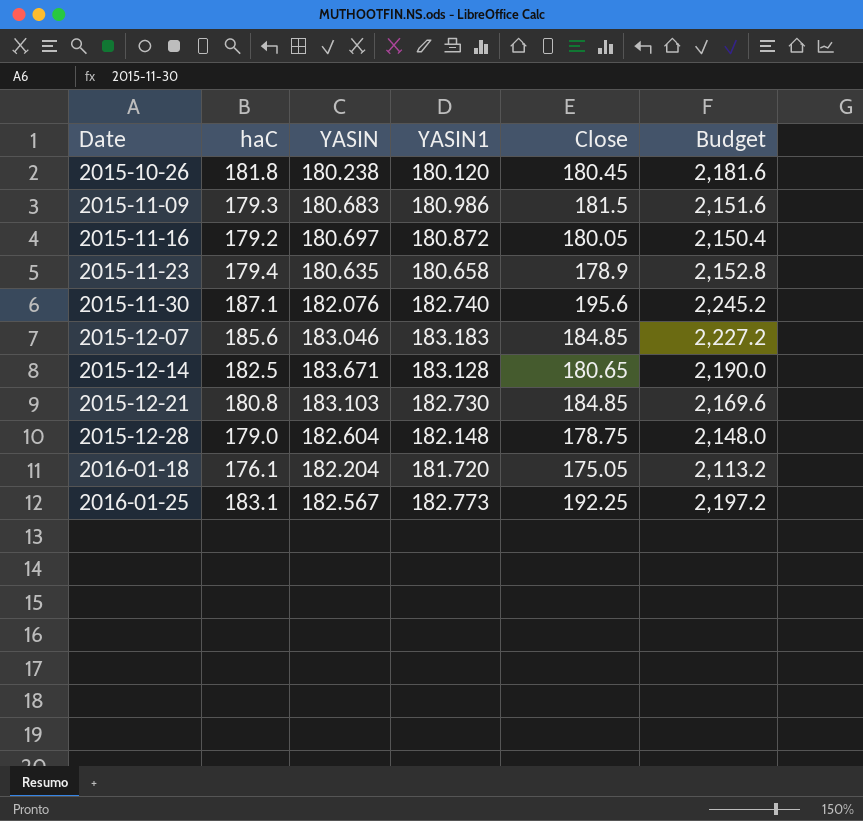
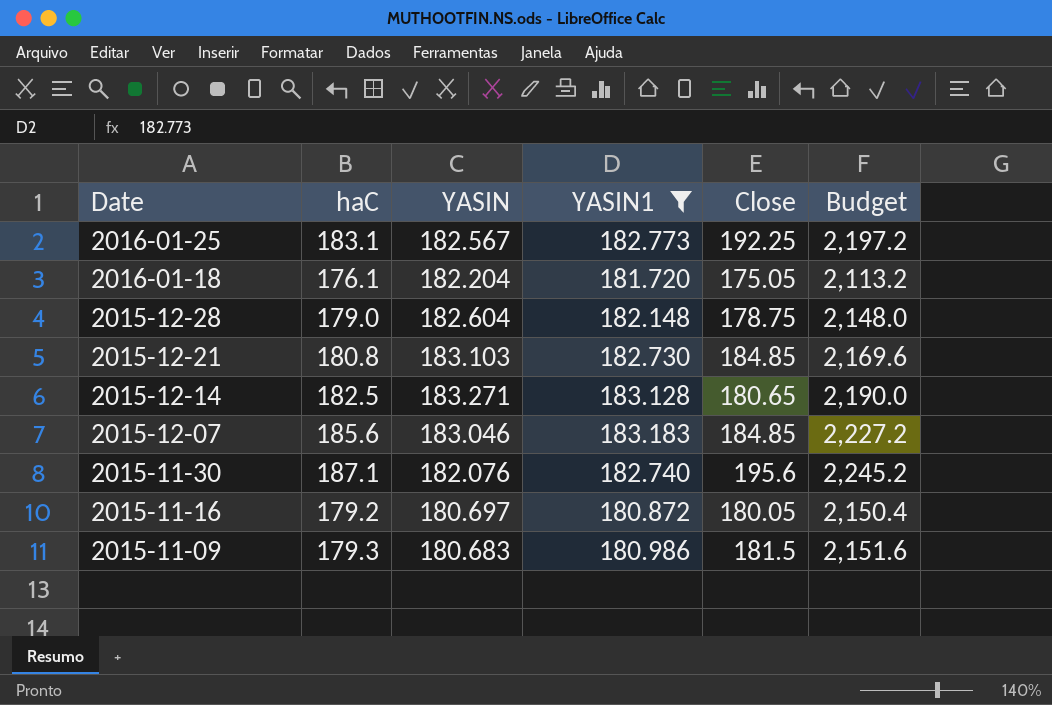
filter: none -> YASIN1 >= 180.872
row order: Date ascending -> Date descending
2015-12-14 | YASIN: 183.671 -> 183.271

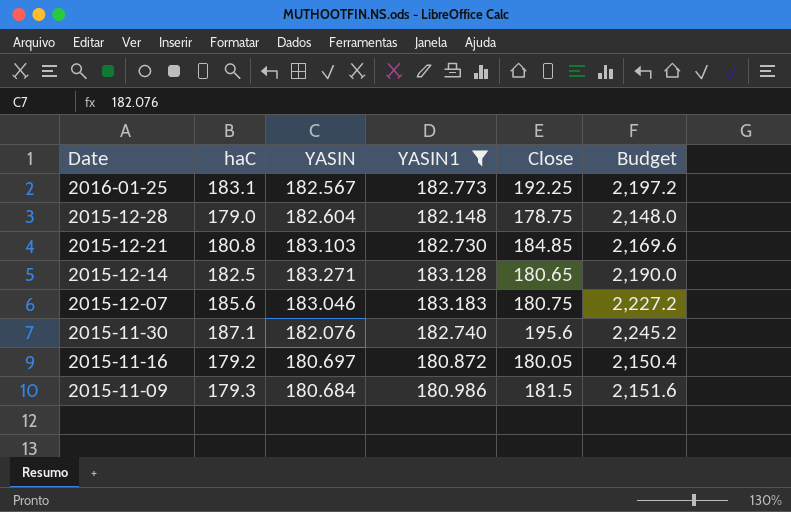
row 2016-01-18: 176.1 | 182.204 | 181.720 | 175.05 | 2,113.2 -> none
2015-12-07 | Close: 184.85 -> 180.75
2015-11-09 | YASIN: 180.683 -> 180.684

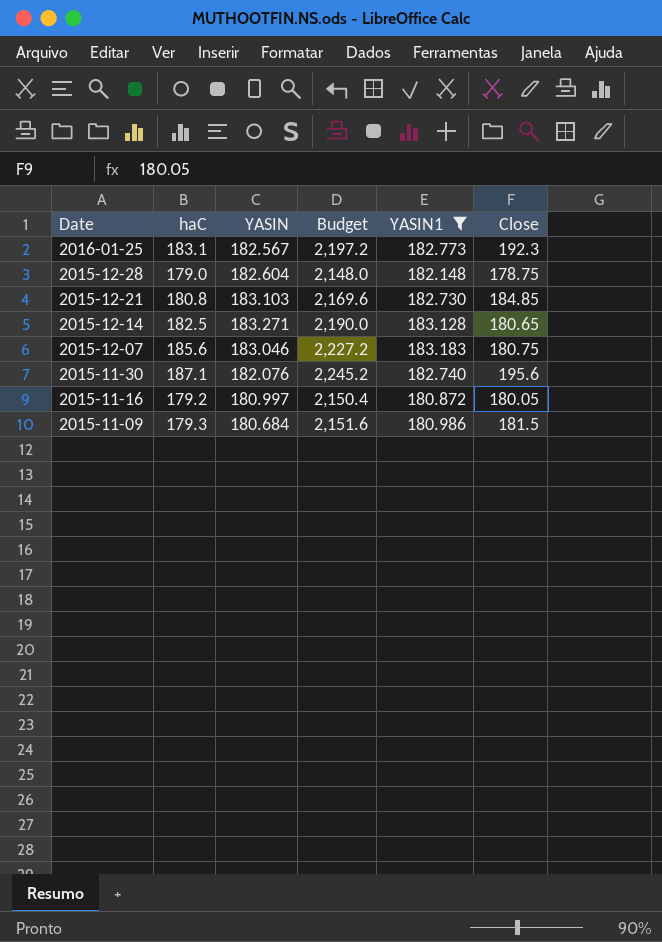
column Budget | position: 6 -> 4
2016-01-25 | Close: 192.25 -> 192.3
2015-11-16 | YASIN: 180.697 -> 180.997

